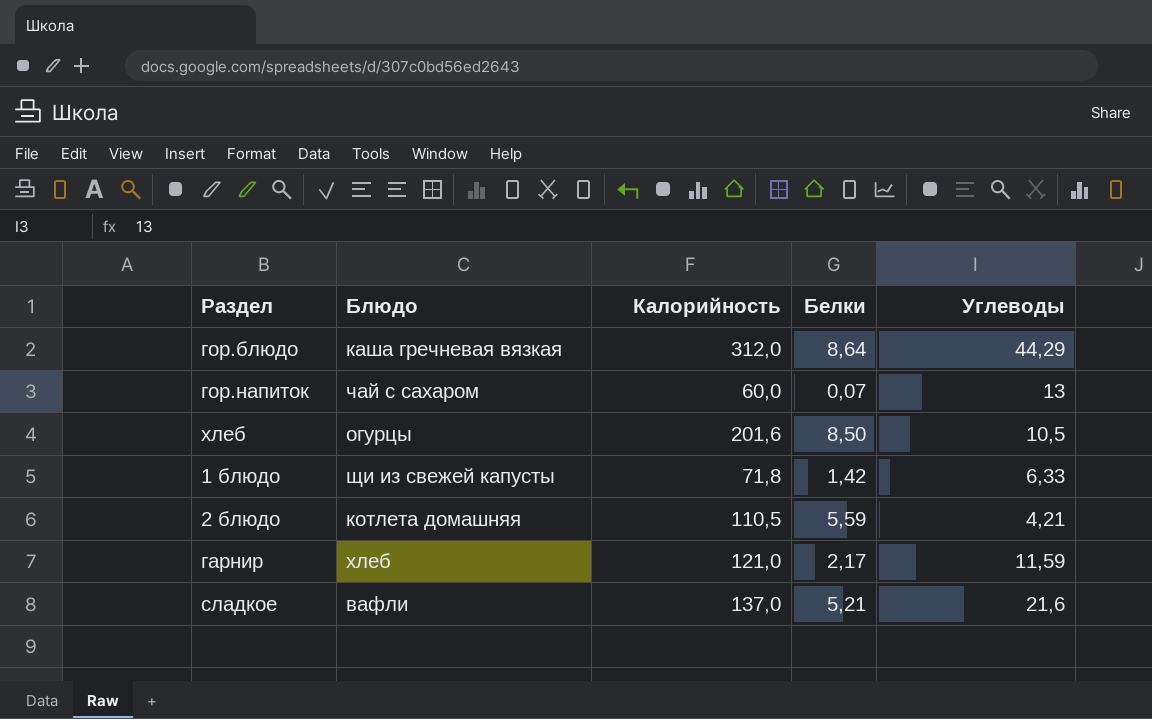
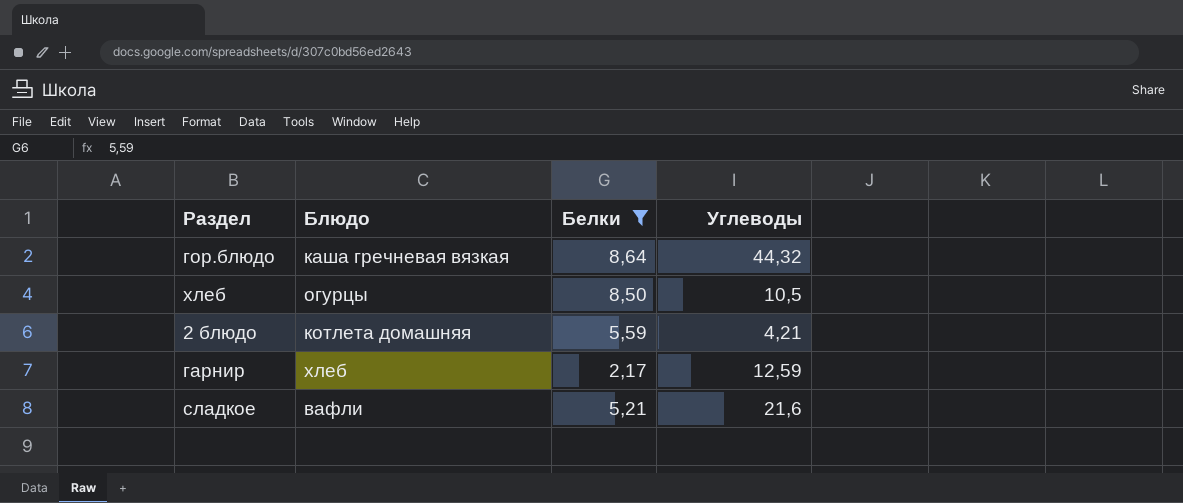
filter: none -> Белки >= 2,17
column Калорийность | position: 3 -> none
гор.блюдо | Углеводы: 44,29 -> 44,32
гарнир | Углеводы: 11,59 -> 12,59

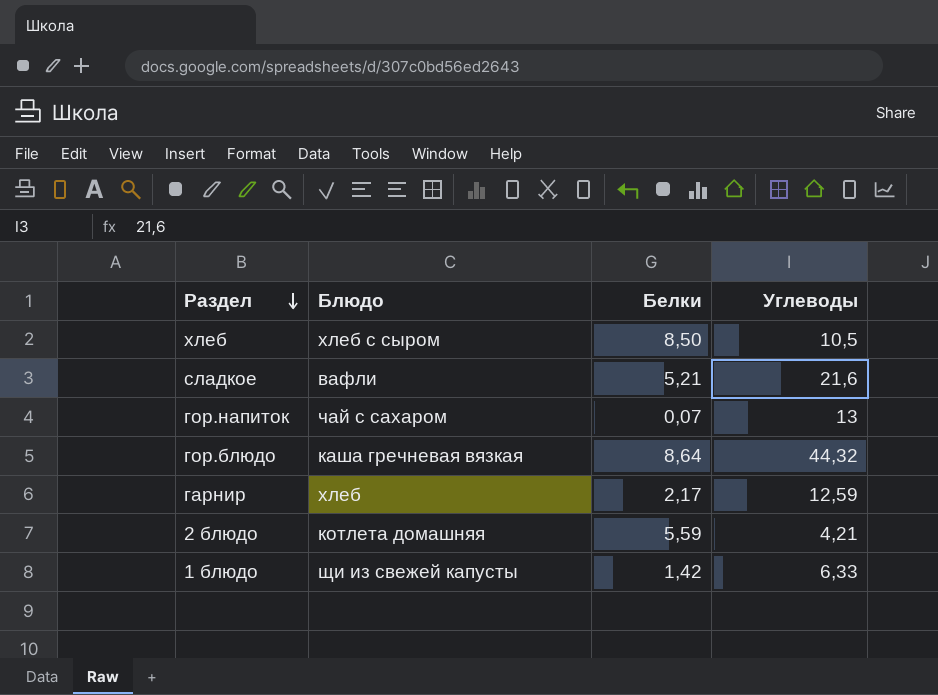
filter: Белки >= 2,17 -> none
row order: none -> Раздел descending
хлеб | Блюдо: огурцы -> хлеб с сыром

